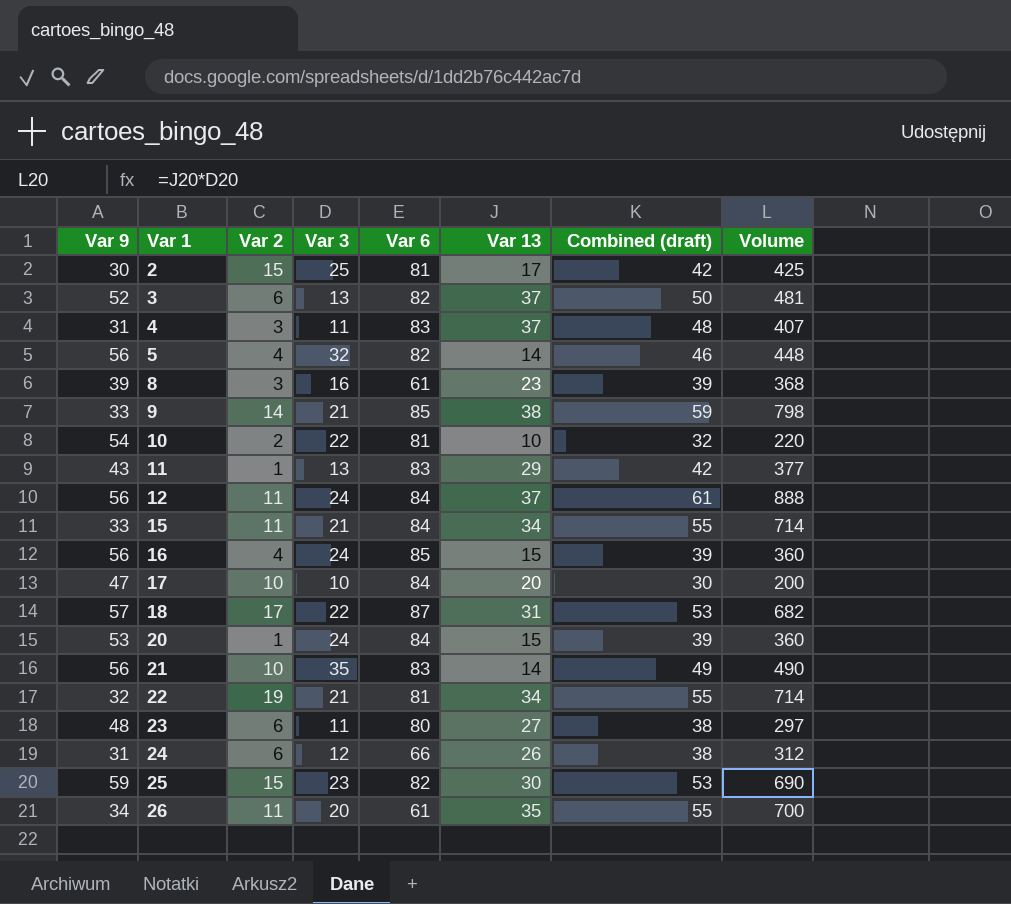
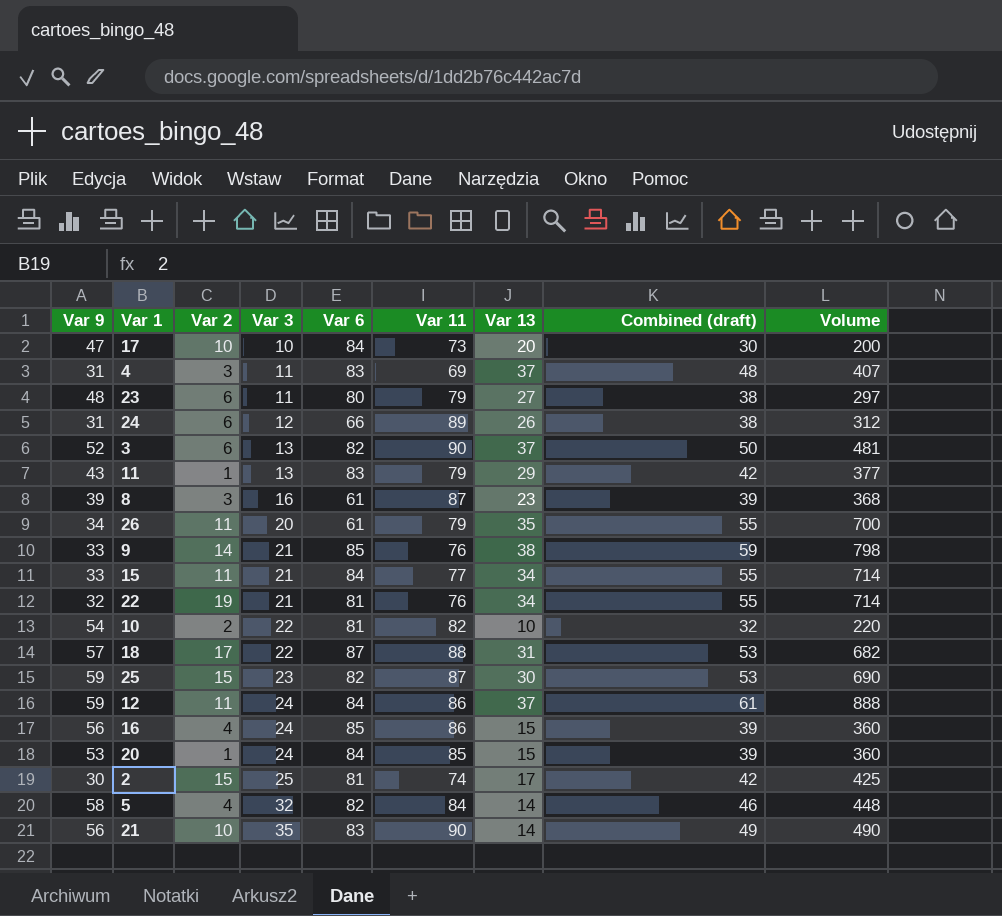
row order: Var 1 ascending -> Var 3 ascending
column Var 11 | position: none -> 6
12 | Var 9: 56 -> 59
5 | Var 9: 56 -> 58

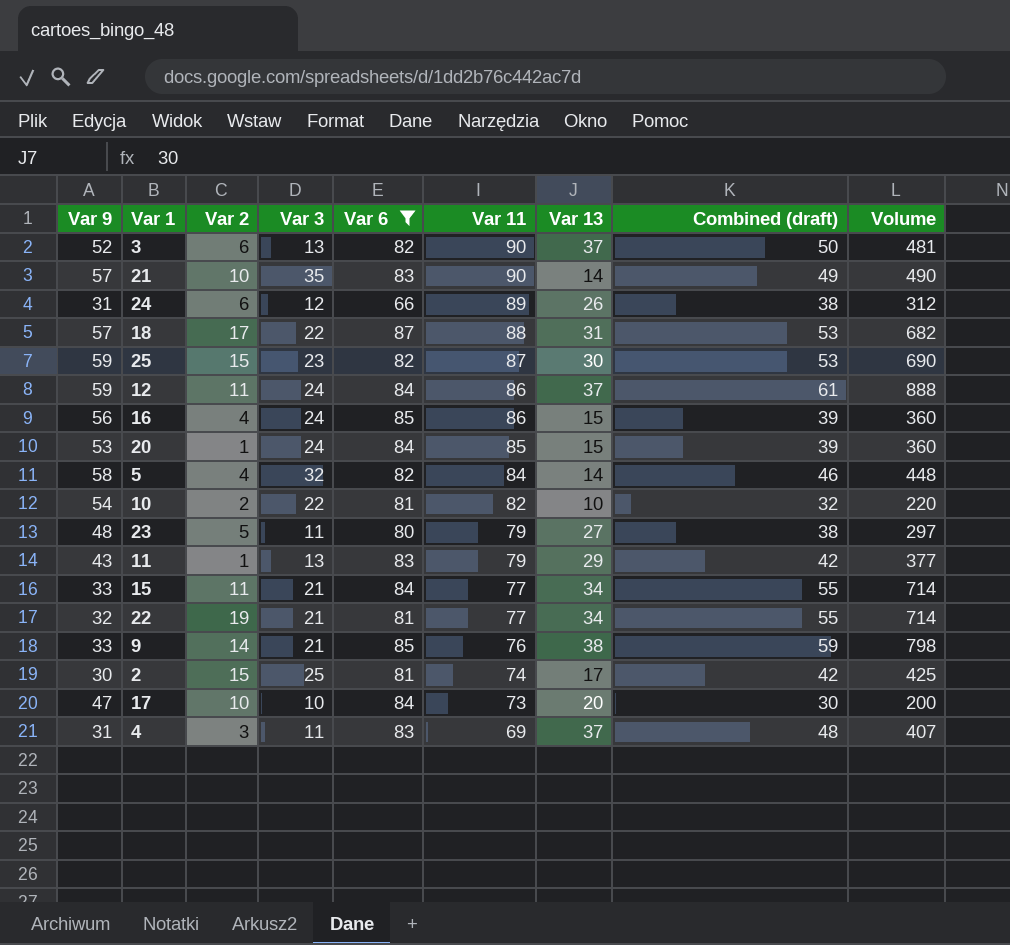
filter: none -> Var 6 != 61
row order: Var 3 ascending -> Var 11 descending
21 | Var 9: 56 -> 57
23 | Var 2: 6 -> 5
22 | Var 11: 76 -> 77

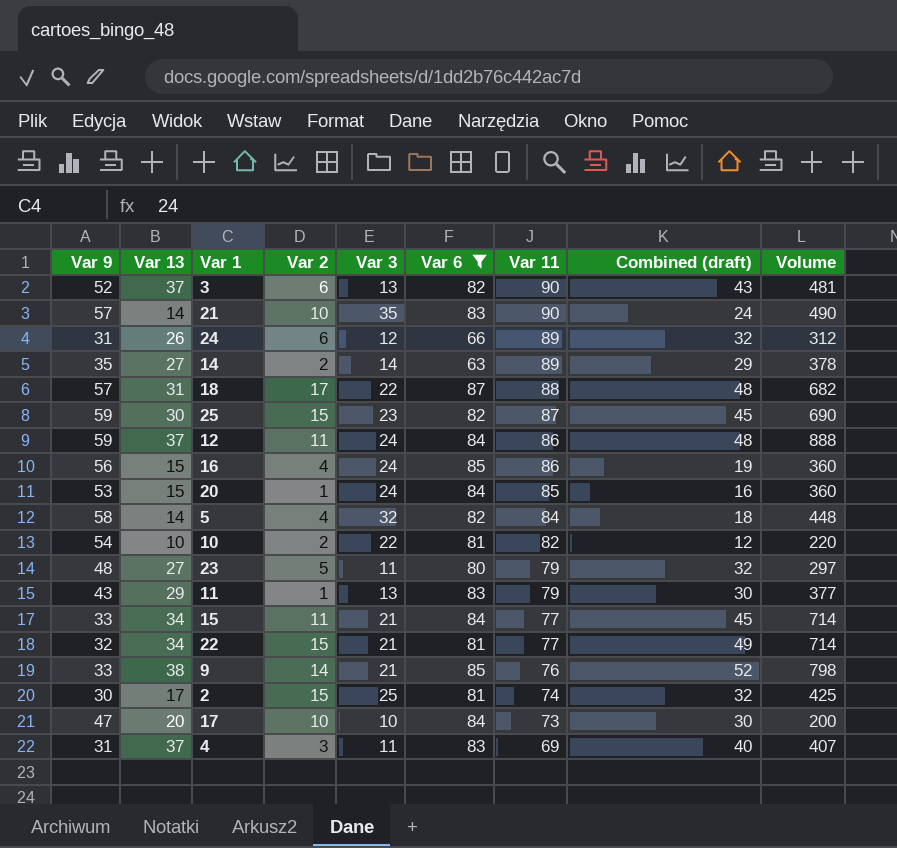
column Var 13 | position: 7 -> 2
column Combined (draft) | formula: [Var 3] + [Var 13] -> [Var 13] + [Var 2]
row 14: none -> 35 | 27 | 2 | 14 | 63 | 89 | 29 | 378
22 | Var 2: 19 -> 15

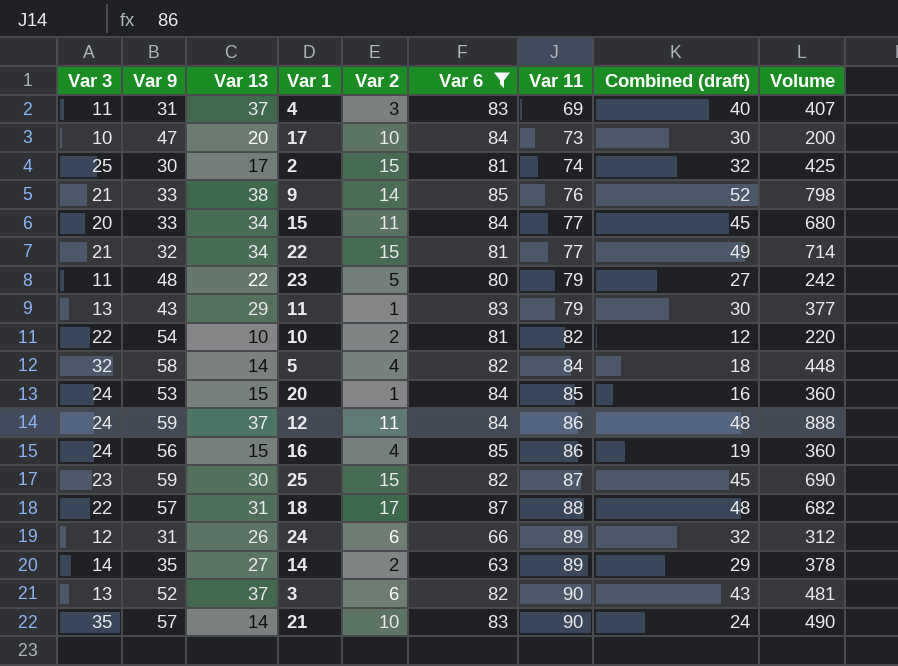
row order: Var 11 descending -> Var 11 ascending
column Var 3 | position: 5 -> 1
15 | Var 3: 21 -> 20
15 | Volume: 714 -> 680
23 | Var 13: 27 -> 22
23 | Combined (draft): 32 -> 27
23 | Volume: 297 -> 242

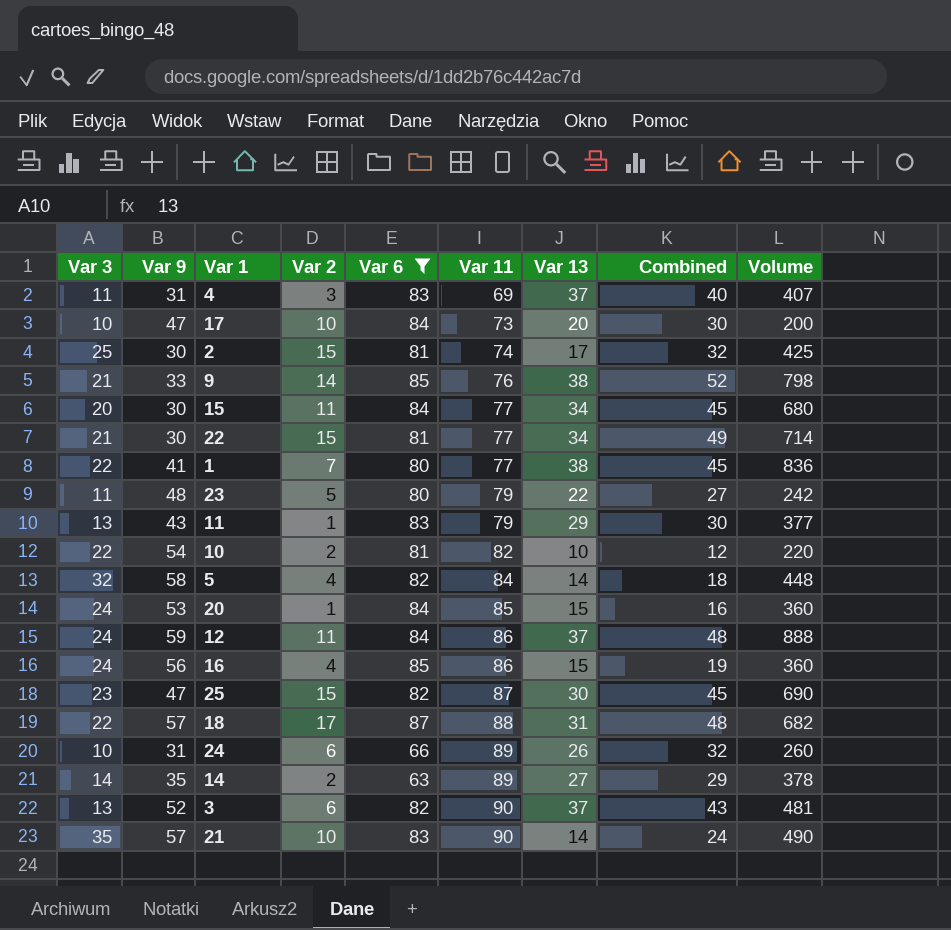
column Var 13 | position: 3 -> 7
column name: Combined (draft) -> Combined
15 | Var 9: 33 -> 30
22 | Var 9: 32 -> 30
row 1: none -> 22 | 41 | 7 | 80 | 77 | 38 | 45 | 836
25 | Var 9: 59 -> 47
24 | Var 3: 12 -> 10
24 | Volume: 312 -> 260

